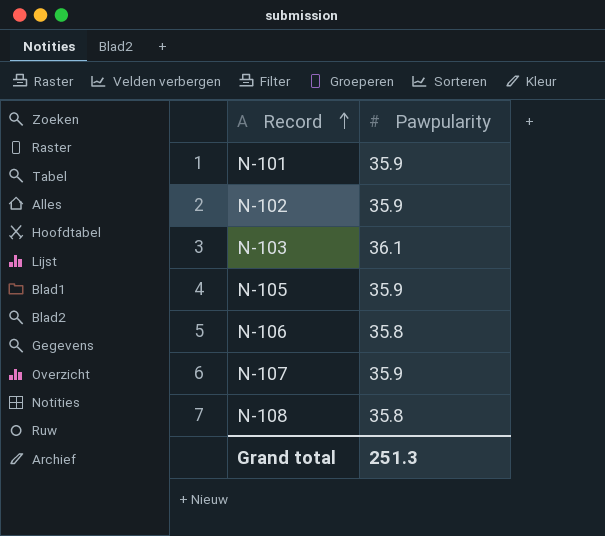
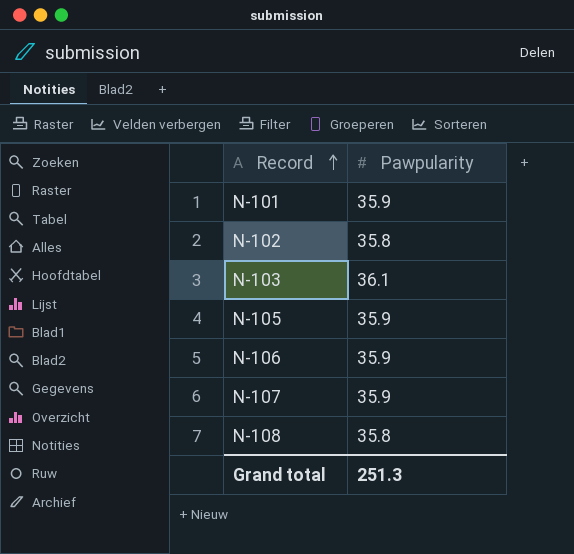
N-102 | Pawpularity: 35.9 -> 35.8
N-106 | Pawpularity: 35.8 -> 35.9

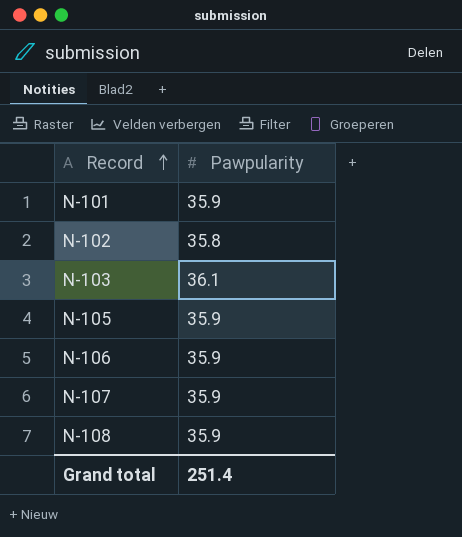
N-108 | Pawpularity: 35.8 -> 35.9
Grand total | Pawpularity: 251.3 -> 251.4

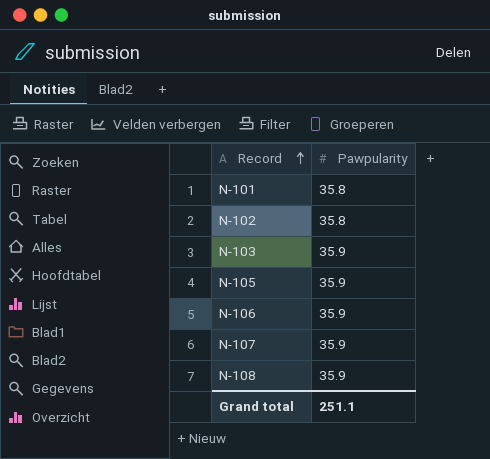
N-101 | Pawpularity: 35.9 -> 35.8
N-103 | Pawpularity: 36.1 -> 35.9
Grand total | Pawpularity: 251.4 -> 251.1

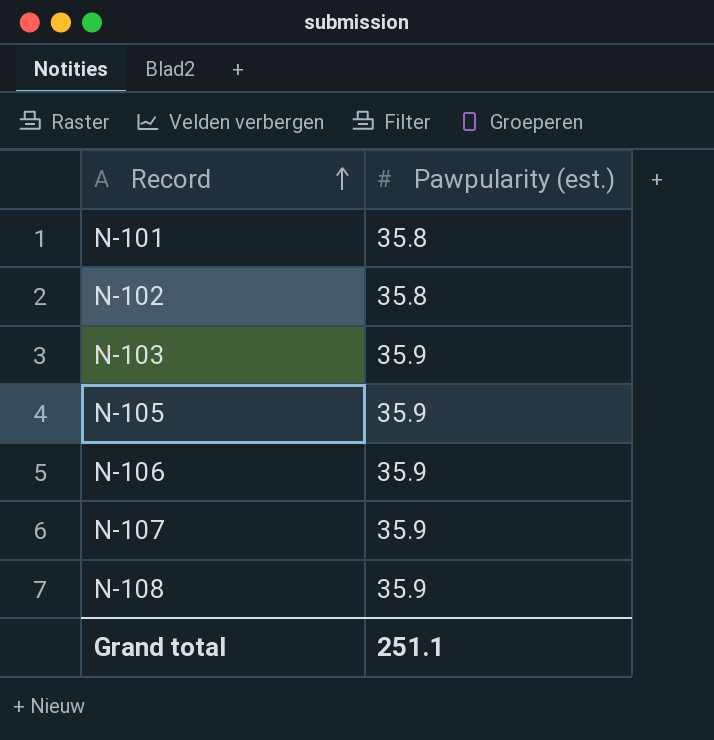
column name: Pawpularity -> Pawpularity (est.)

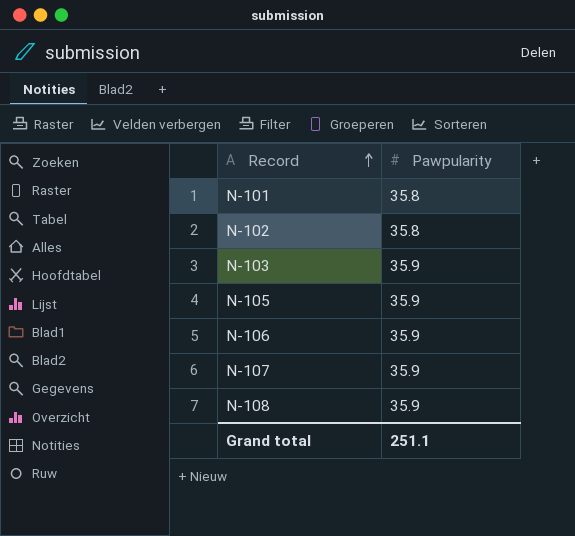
column name: Pawpularity (est.) -> Pawpularity

